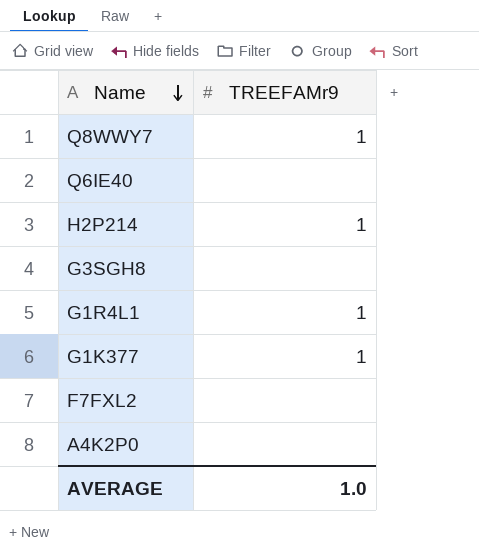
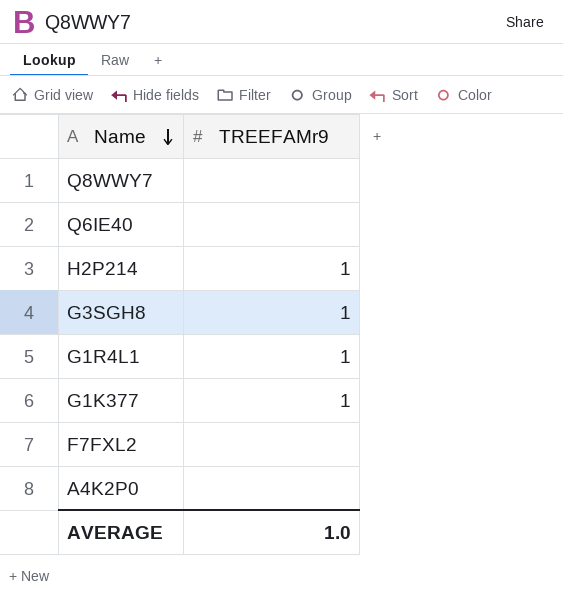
Q8WWY7 | TREEFAMr9: 1 -> none
G3SGH8 | TREEFAMr9: none -> 1

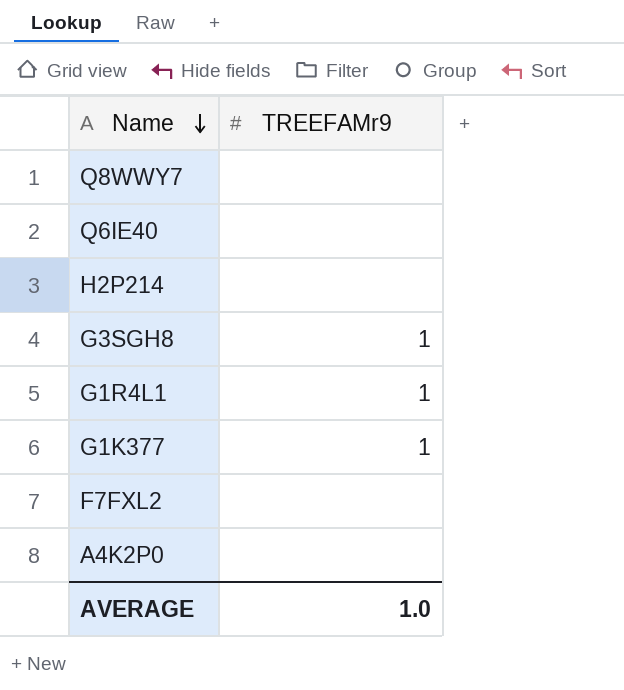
H2P214 | TREEFAMr9: 1 -> none

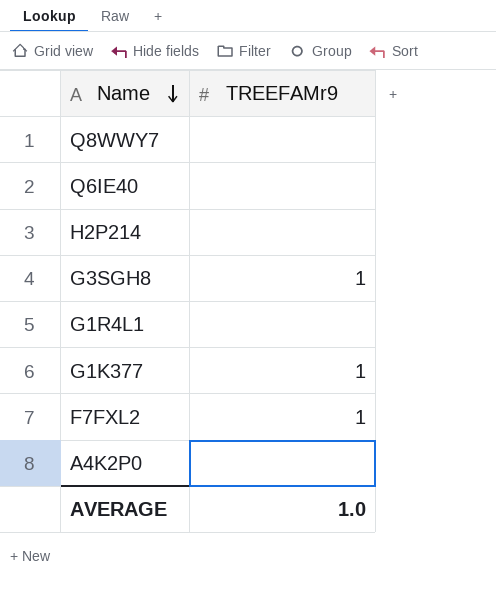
G1R4L1 | TREEFAMr9: 1 -> none
F7FXL2 | TREEFAMr9: none -> 1

